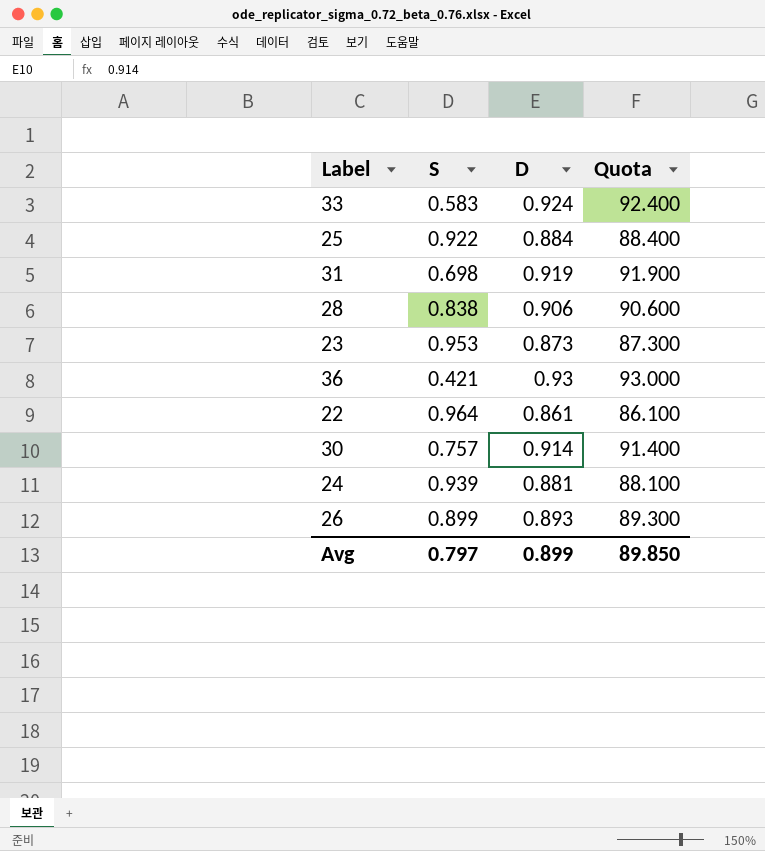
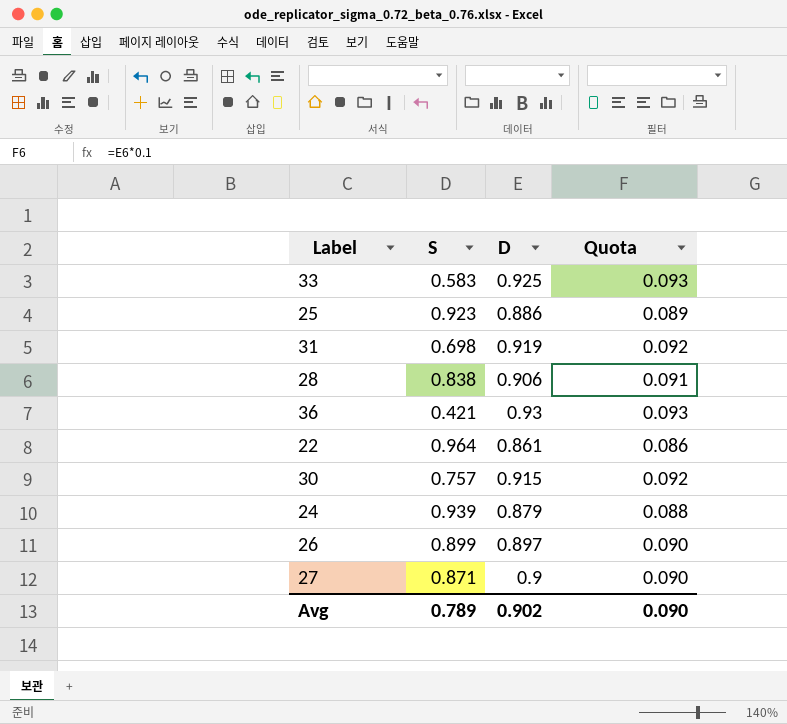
column Quota | formula: [D] * 100 -> [D] * 0.1
row 23: 0.953 | 0.873 | 87.300 -> none
33 | D: 0.924 -> 0.925
25 | S: 0.922 -> 0.923
25 | D: 0.884 -> 0.886
30 | D: 0.914 -> 0.915
24 | D: 0.881 -> 0.879
26 | D: 0.893 -> 0.897
row 27: none -> 0.871 | 0.9 | 0.090
Avg | S: 0.797 -> 0.789
Avg | D: 0.899 -> 0.902
Avg | Quota: 89.850 -> 0.090

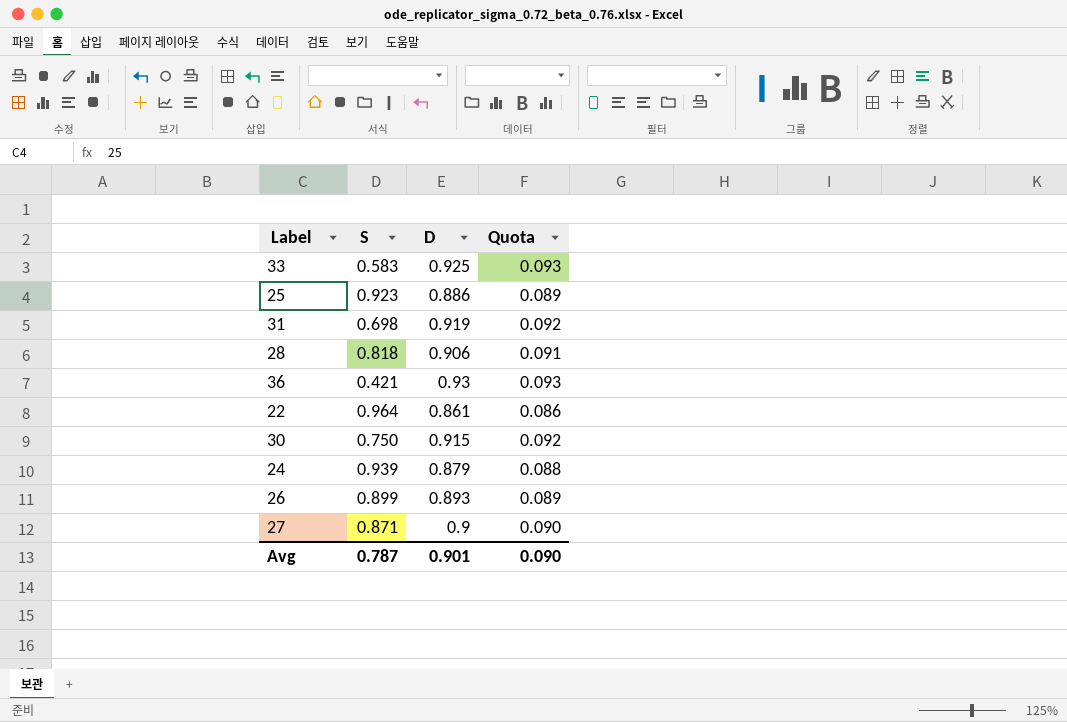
28 | S: 0.838 -> 0.818
30 | S: 0.757 -> 0.750
26 | D: 0.897 -> 0.893
26 | Quota: 0.090 -> 0.089
Avg | S: 0.789 -> 0.787
Avg | D: 0.902 -> 0.901

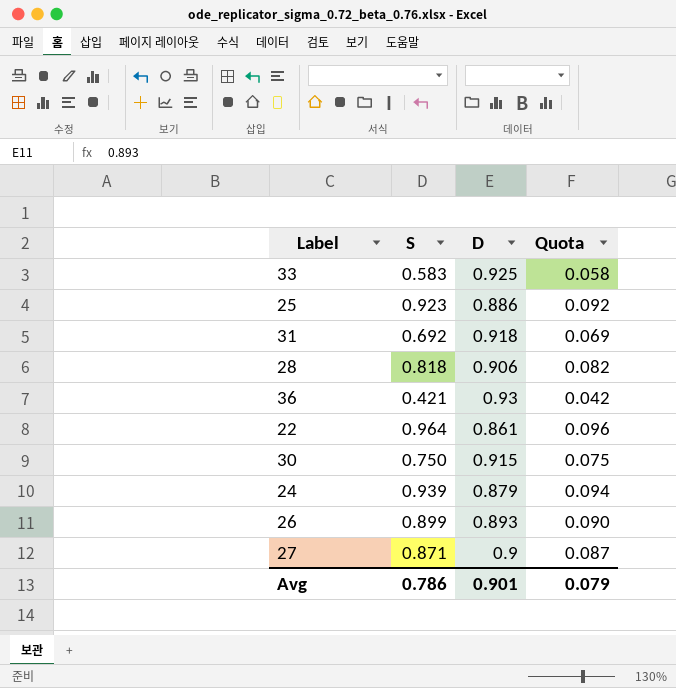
column Quota | formula: [D] * 0.1 -> [S] * 0.1
31 | S: 0.698 -> 0.692
31 | D: 0.919 -> 0.918
Avg | S: 0.787 -> 0.786
Avg | Quota: 0.090 -> 0.079

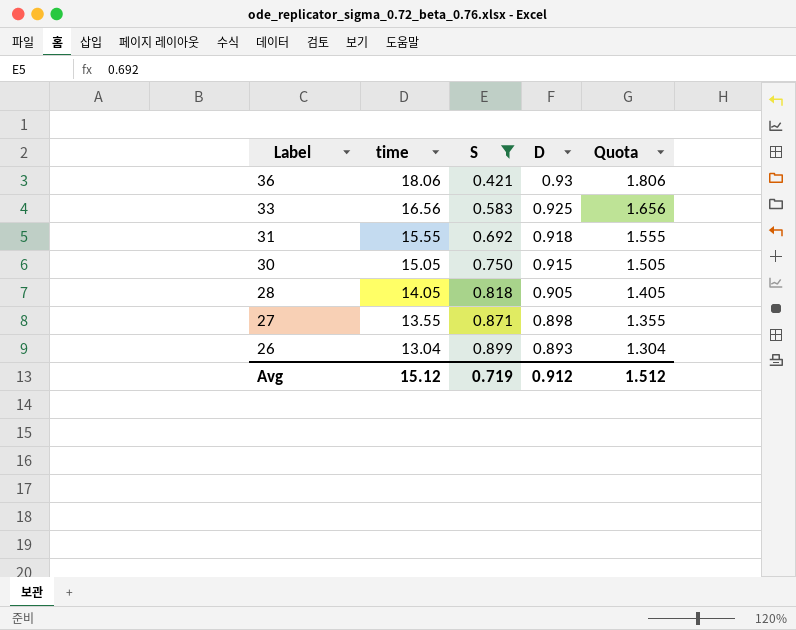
filter: none -> S <= 0.899
row order: none -> Label descending
column time | position: none -> 2
column Quota | formula: [S] * 0.1 -> [time] * 0.1
28 | D: 0.906 -> 0.905
27 | D: 0.9 -> 0.898
Avg | S: 0.786 -> 0.719
Avg | D: 0.901 -> 0.912
Avg | Quota: 0.079 -> 1.512

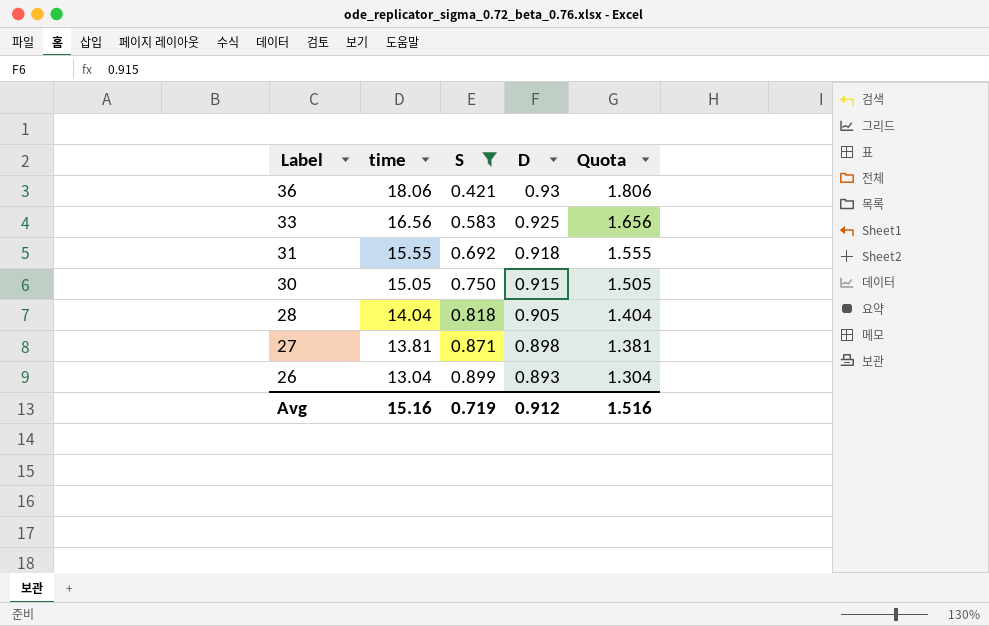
28 | time: 14.05 -> 14.04
28 | Quota: 1.405 -> 1.404
27 | time: 13.55 -> 13.81
27 | Quota: 1.355 -> 1.381
Avg | time: 15.12 -> 15.16
Avg | Quota: 1.512 -> 1.516

